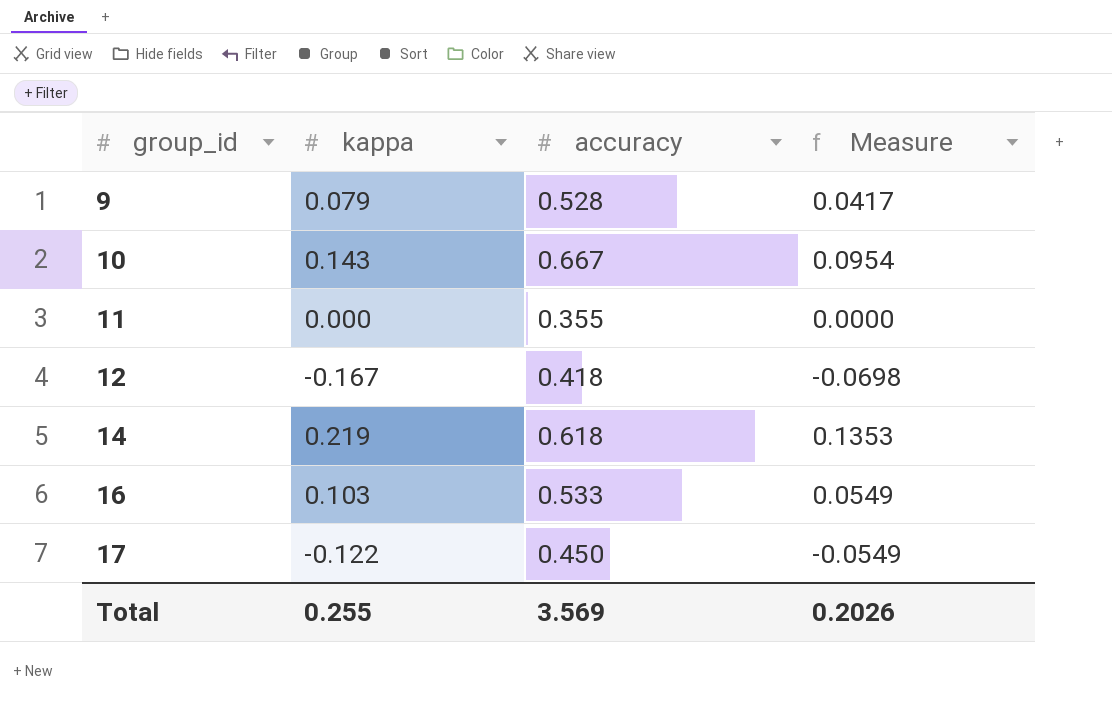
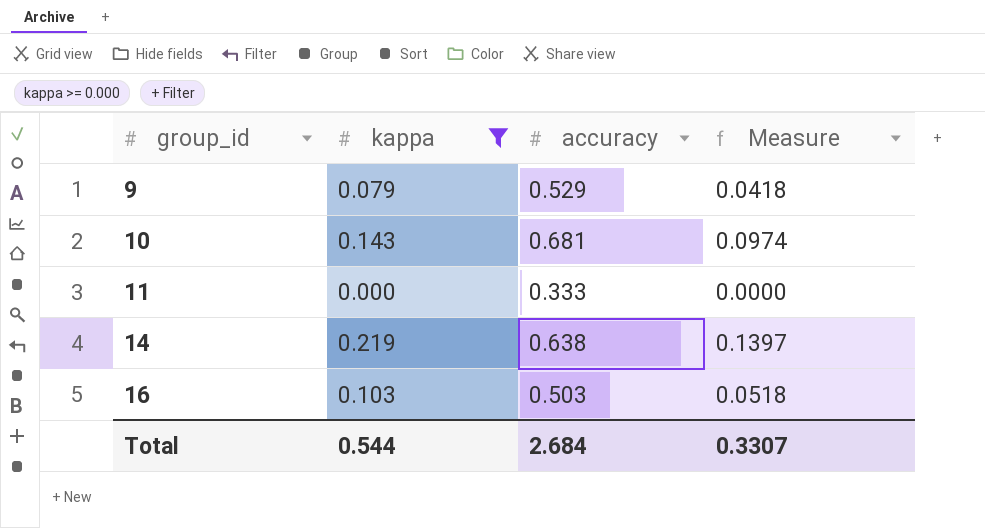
filter: none -> kappa >= 0.000
9 | accuracy: 0.528 -> 0.529
9 | Measure: 0.0417 -> 0.0418
10 | accuracy: 0.667 -> 0.681
10 | Measure: 0.0954 -> 0.0974
11 | accuracy: 0.355 -> 0.333
14 | accuracy: 0.618 -> 0.638
14 | Measure: 0.1353 -> 0.1397
16 | accuracy: 0.533 -> 0.503
16 | Measure: 0.0549 -> 0.0518
Total | kappa: 0.255 -> 0.544
Total | accuracy: 3.569 -> 2.684
Total | Measure: 0.2026 -> 0.3307

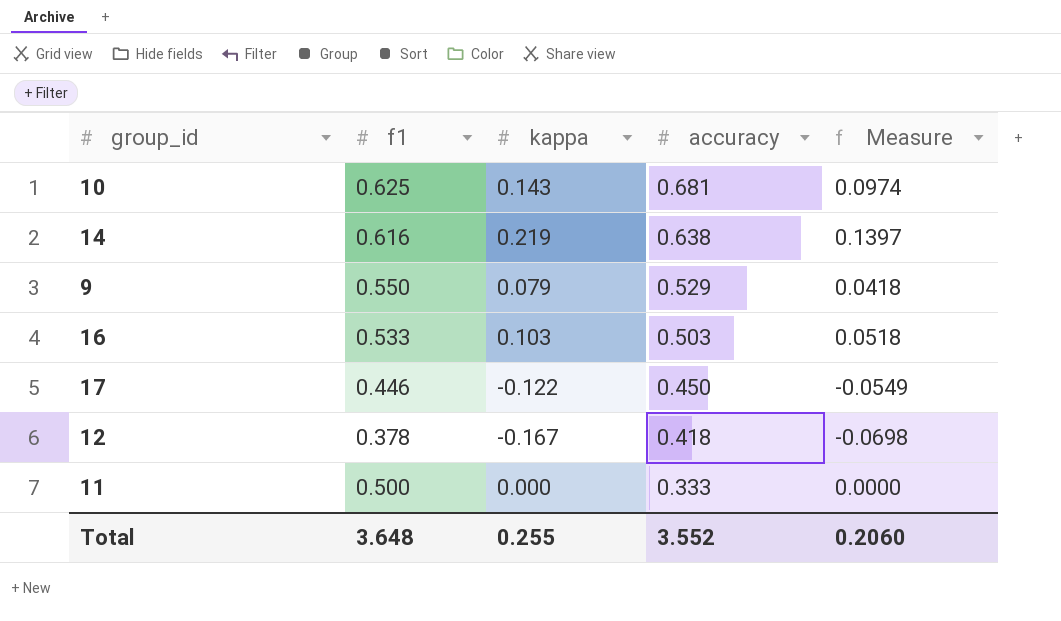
filter: kappa >= 0.000 -> none
row order: group_id ascending -> accuracy descending
column f1 | position: none -> 2
Total | kappa: 0.544 -> 0.255
Total | accuracy: 2.684 -> 3.552
Total | Measure: 0.3307 -> 0.2060

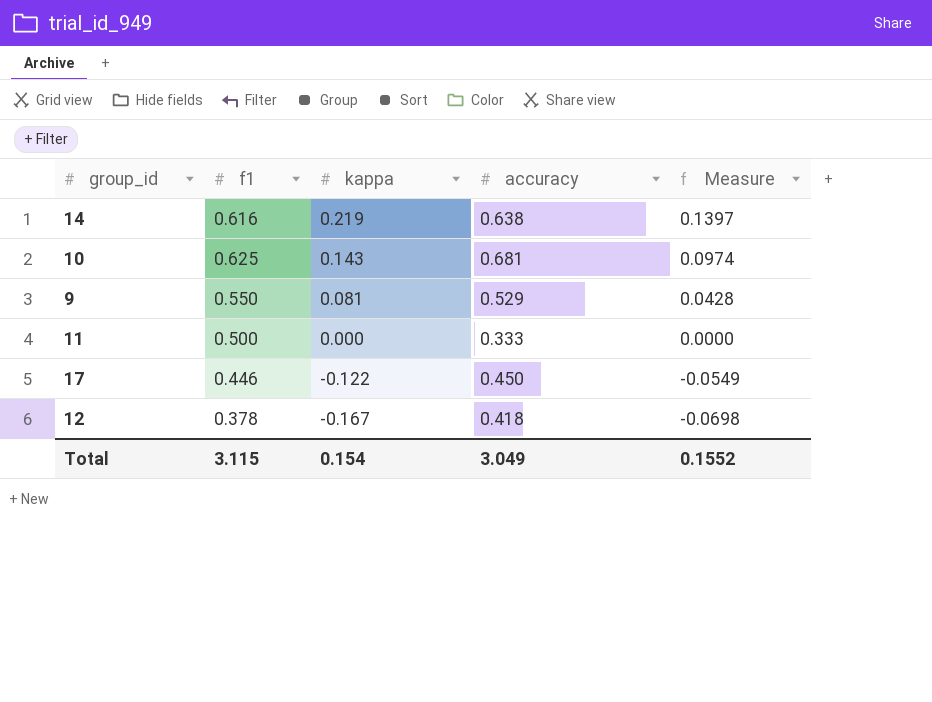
row order: accuracy descending -> kappa descending
row 16: 0.533 | 0.103 | 0.503 | 0.0518 -> none
9 | kappa: 0.079 -> 0.081
9 | Measure: 0.0418 -> 0.0428
Total | f1: 3.648 -> 3.115
Total | kappa: 0.255 -> 0.154
Total | accuracy: 3.552 -> 3.049
Total | Measure: 0.2060 -> 0.1552

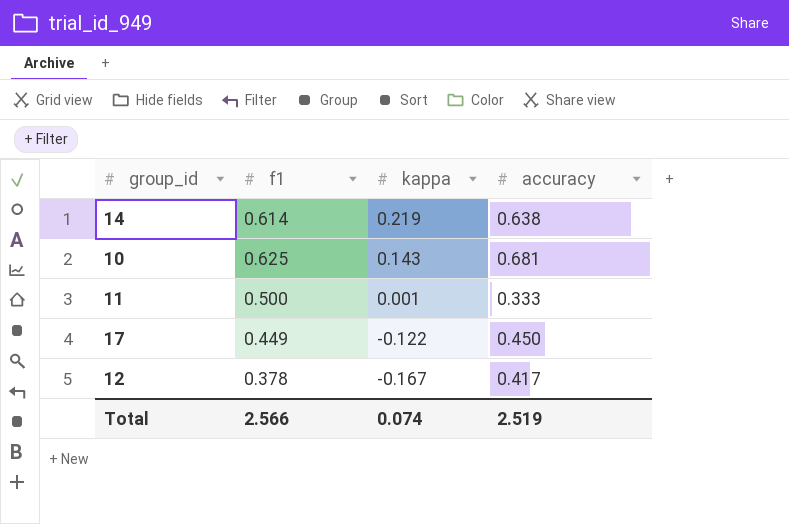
column Measure | formula: [kappa] * [accuracy] -> none
row 9: 0.550 | 0.081 | 0.529 | 0.0428 -> none
14 | f1: 0.616 -> 0.614
11 | kappa: 0.000 -> 0.001
17 | f1: 0.446 -> 0.449
12 | accuracy: 0.418 -> 0.417
Total | f1: 3.115 -> 2.566
Total | kappa: 0.154 -> 0.074
Total | accuracy: 3.049 -> 2.519

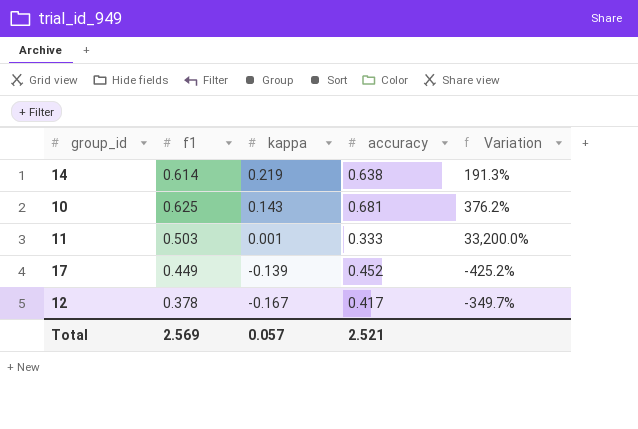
column Variation | formula: none -> ([accuracy] - [kappa]) / [kappa]
11 | f1: 0.500 -> 0.503
17 | kappa: -0.122 -> -0.139
17 | accuracy: 0.450 -> 0.452
Total | f1: 2.566 -> 2.569
Total | kappa: 0.074 -> 0.057
Total | accuracy: 2.519 -> 2.521

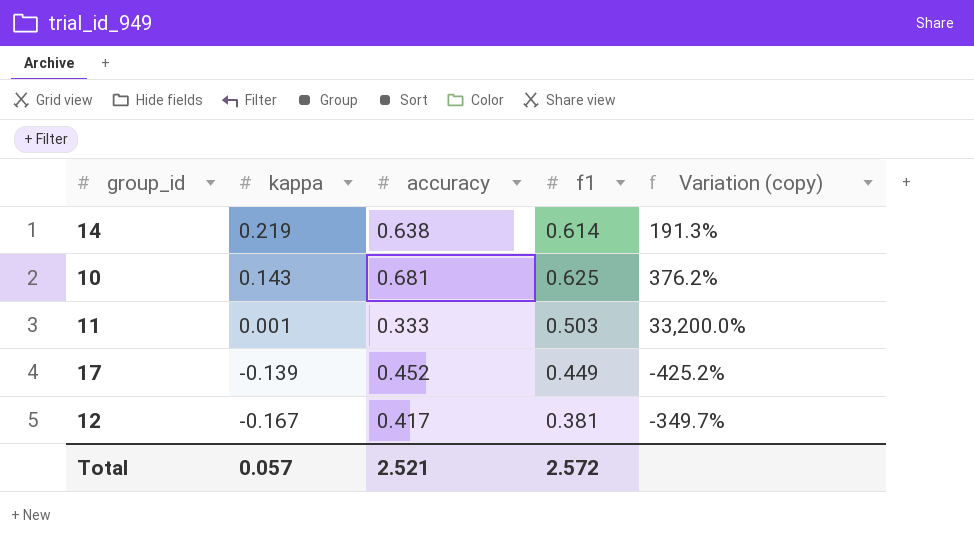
column f1 | position: 2 -> 4
column name: Variation -> Variation (copy)
12 | f1: 0.378 -> 0.381
Total | f1: 2.569 -> 2.572

